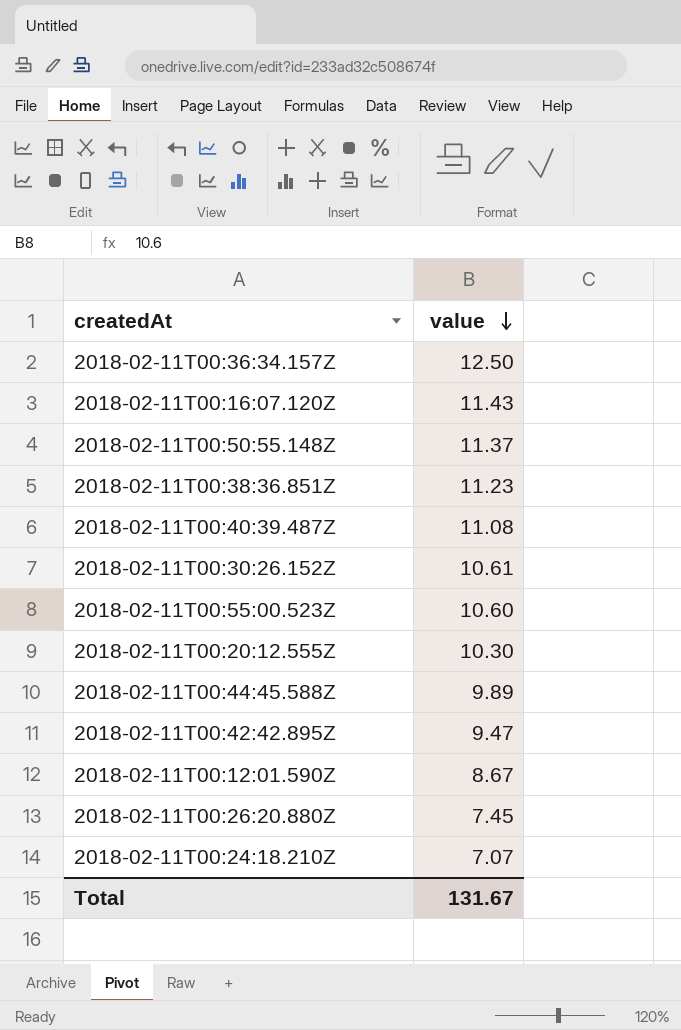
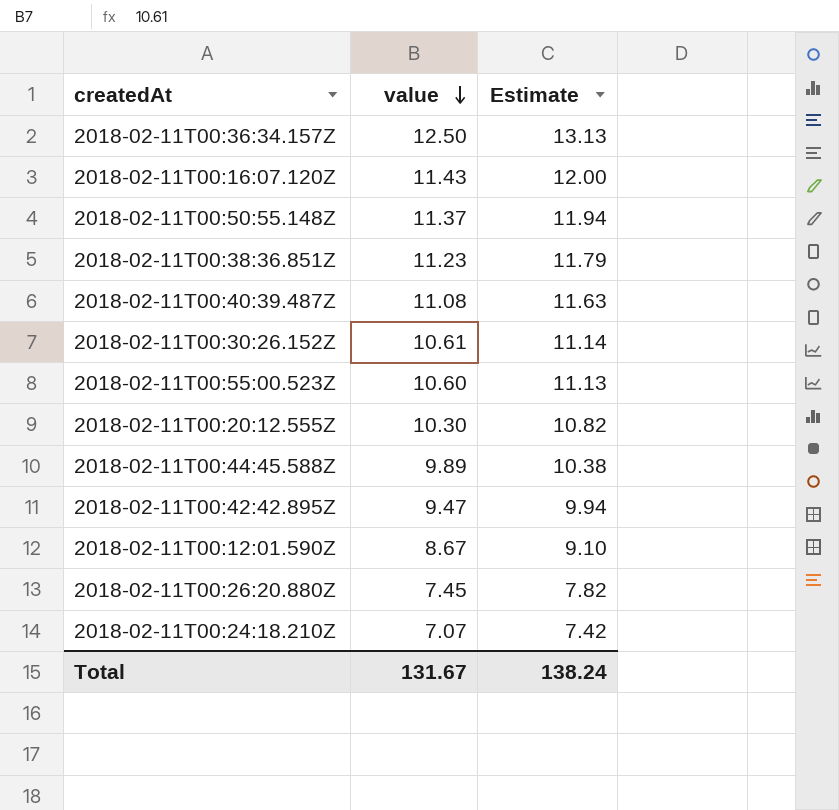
column Estimate | formula: none -> [value] * 1.05

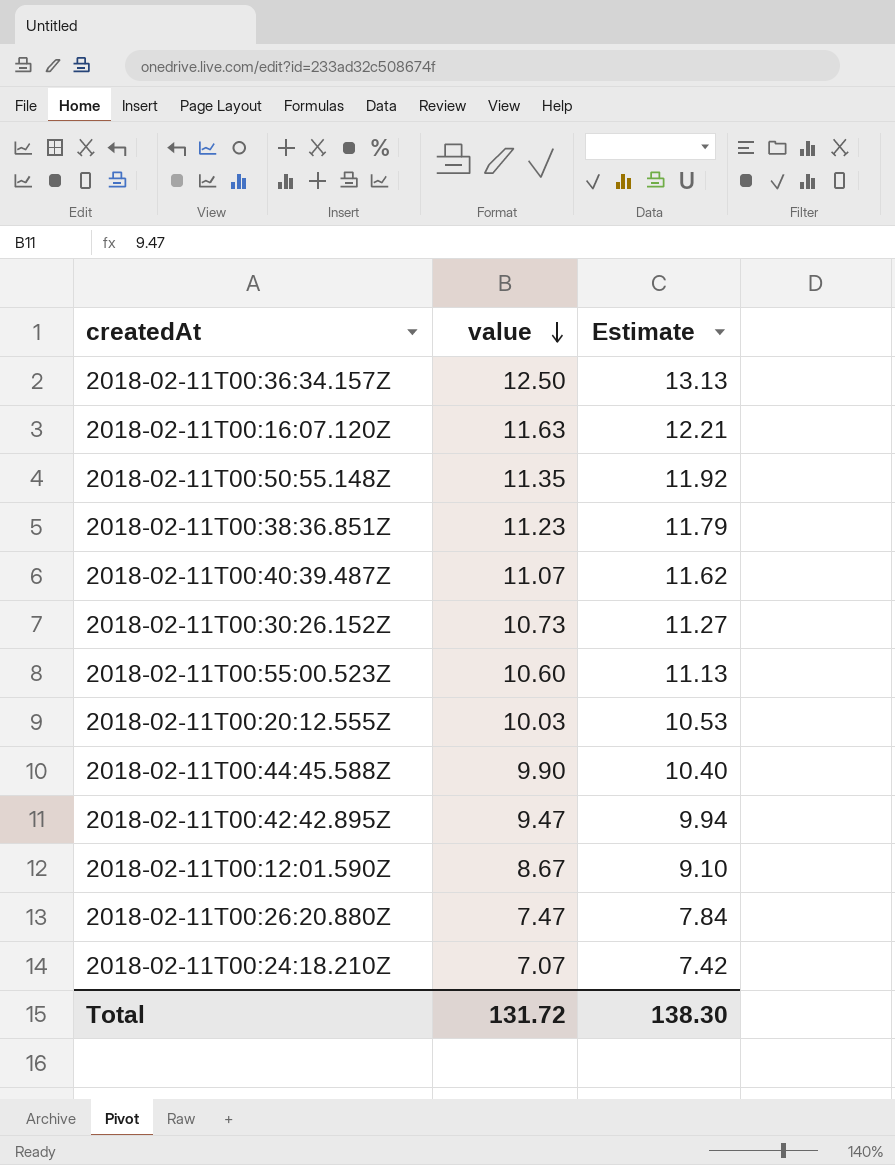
2018-02-11T00:16:07.120Z | value: 11.43 -> 11.63
2018-02-11T00:16:07.120Z | Estimate: 12.00 -> 12.21
2018-02-11T00:50:55.148Z | value: 11.37 -> 11.35
2018-02-11T00:50:55.148Z | Estimate: 11.94 -> 11.92
2018-02-11T00:40:39.487Z | value: 11.08 -> 11.07
2018-02-11T00:40:39.487Z | Estimate: 11.63 -> 11.62
2018-02-11T00:30:26.152Z | value: 10.61 -> 10.73
2018-02-11T00:30:26.152Z | Estimate: 11.14 -> 11.27
2018-02-11T00:20:12.555Z | value: 10.30 -> 10.03
2018-02-11T00:20:12.555Z | Estimate: 10.82 -> 10.53
2018-02-11T00:44:45.588Z | value: 9.89 -> 9.90
2018-02-11T00:44:45.588Z | Estimate: 10.38 -> 10.40
2018-02-11T00:26:20.880Z | value: 7.45 -> 7.47
2018-02-11T00:26:20.880Z | Estimate: 7.82 -> 7.84
Total | value: 131.67 -> 131.72
Total | Estimate: 138.24 -> 138.30

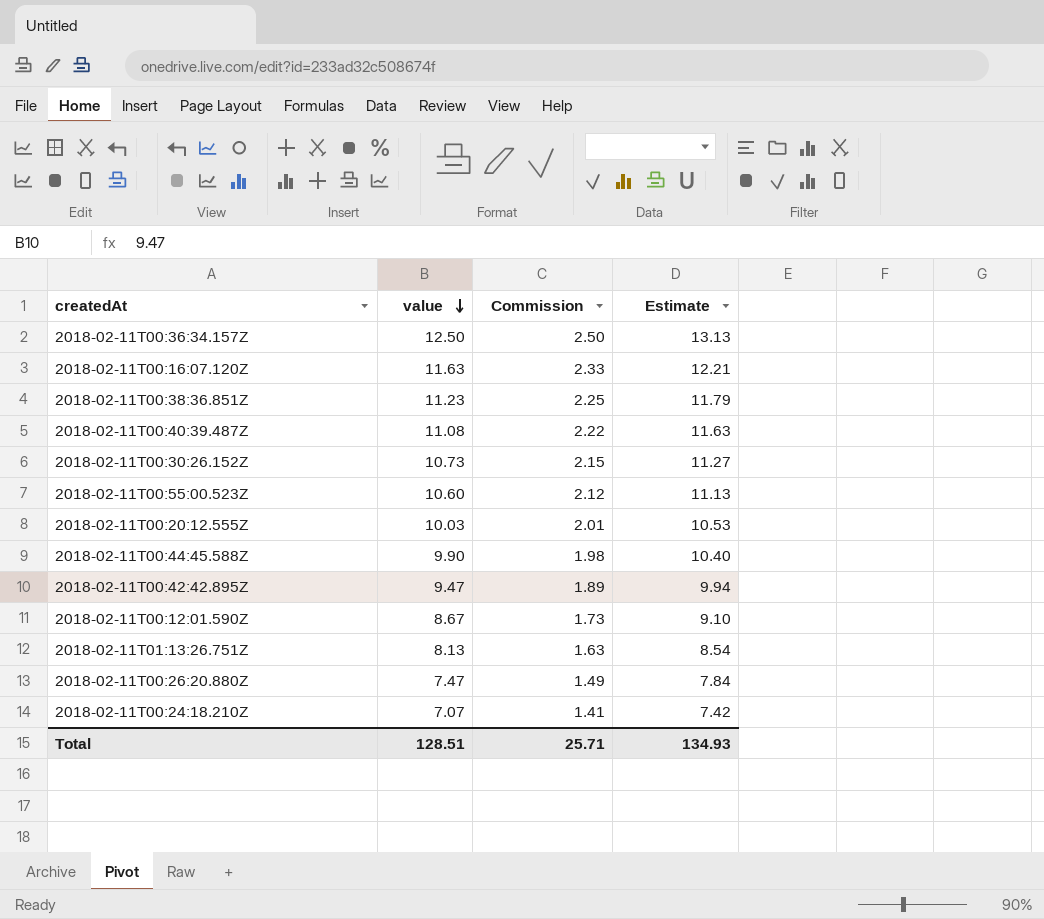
column Commission | formula: none -> [value] * 0.2
row 2018-02-11T00:50:55.148Z: 11.35 | 11.92 -> none
2018-02-11T00:40:39.487Z | value: 11.07 -> 11.08
2018-02-11T00:40:39.487Z | Estimate: 11.62 -> 11.63
row 2018-02-11T01:13:26.751Z: none -> 8.13 | 1.63 | 8.54
Total | value: 131.72 -> 128.51
Total | Estimate: 138.30 -> 134.93

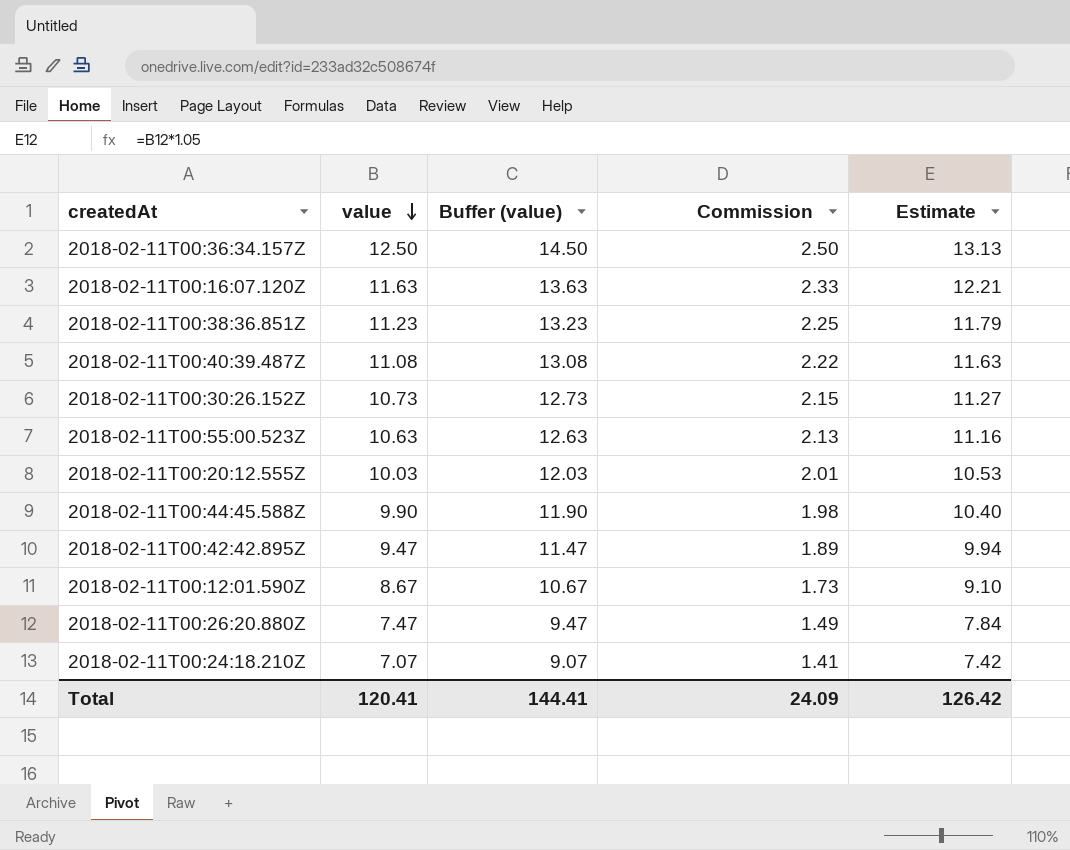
column Buffer (value) | formula: none -> [value] + 2
row 2018-02-11T01:13:26.751Z: 8.13 | 1.63 | 8.54 -> none
2018-02-11T00:55:00.523Z | value: 10.60 -> 10.63
2018-02-11T00:55:00.523Z | Commission: 2.12 -> 2.13
2018-02-11T00:55:00.523Z | Estimate: 11.13 -> 11.16
Total | value: 128.51 -> 120.41
Total | Commission: 25.71 -> 24.09
Total | Estimate: 134.93 -> 126.42

